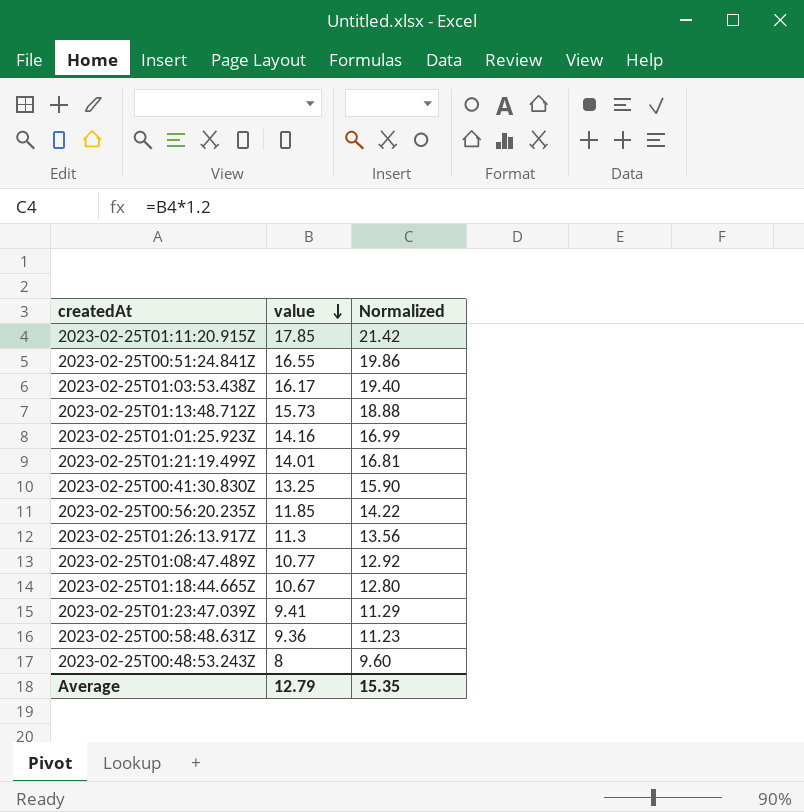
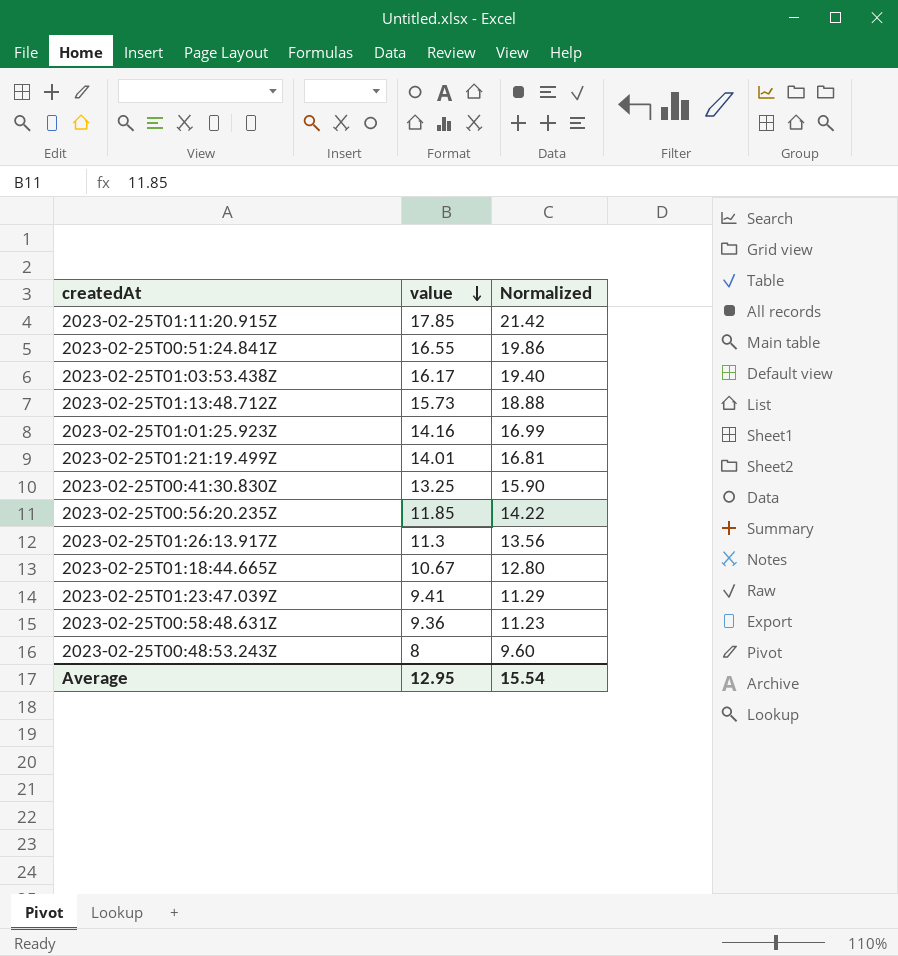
row 2023-02-25T01:08:47.489Z: 10.77 | 12.92 -> none
Average | value: 12.79 -> 12.95
Average | Normalized: 15.35 -> 15.54

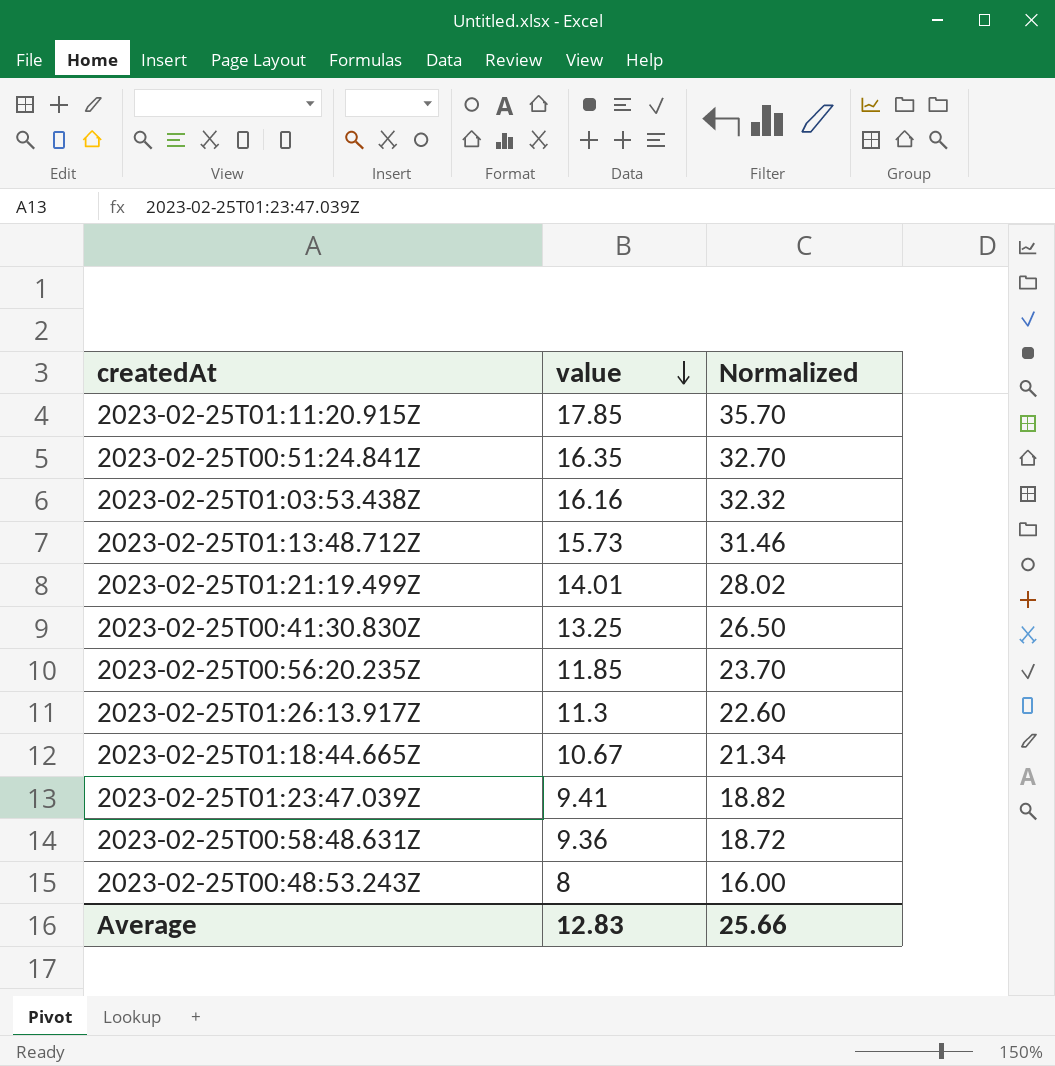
column Normalized | formula: [value] * 1.2 -> [value] * 2
row 2023-02-25T01:01:25.923Z: 14.16 | 16.99 -> none
2023-02-25T00:51:24.841Z | value: 16.55 -> 16.35
2023-02-25T01:03:53.438Z | value: 16.17 -> 16.16
Average | value: 12.95 -> 12.83
Average | Normalized: 15.54 -> 25.66

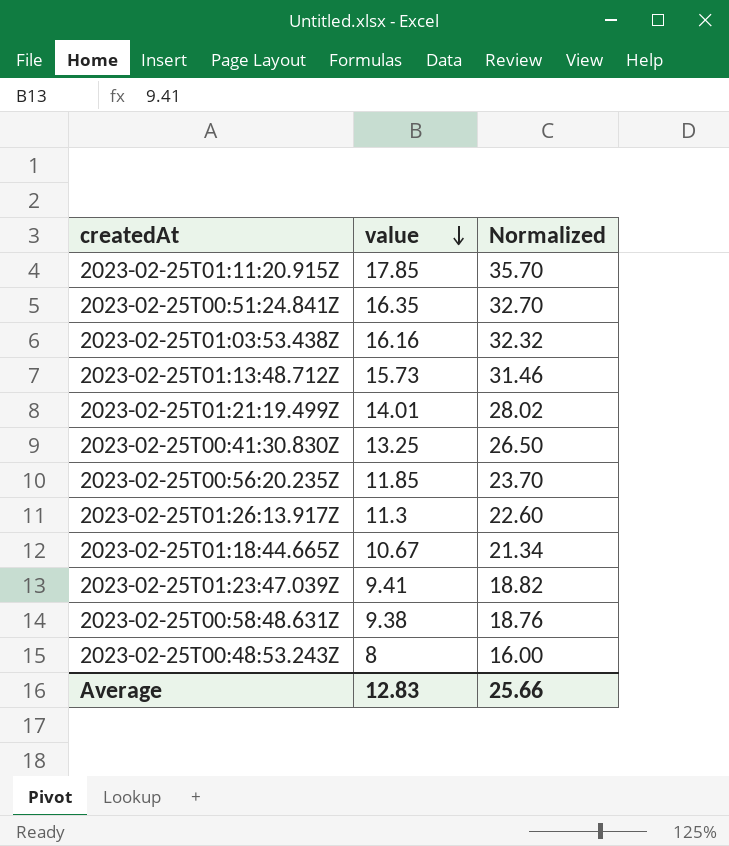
2023-02-25T00:58:48.631Z | value: 9.36 -> 9.38
2023-02-25T00:58:48.631Z | Normalized: 18.72 -> 18.76

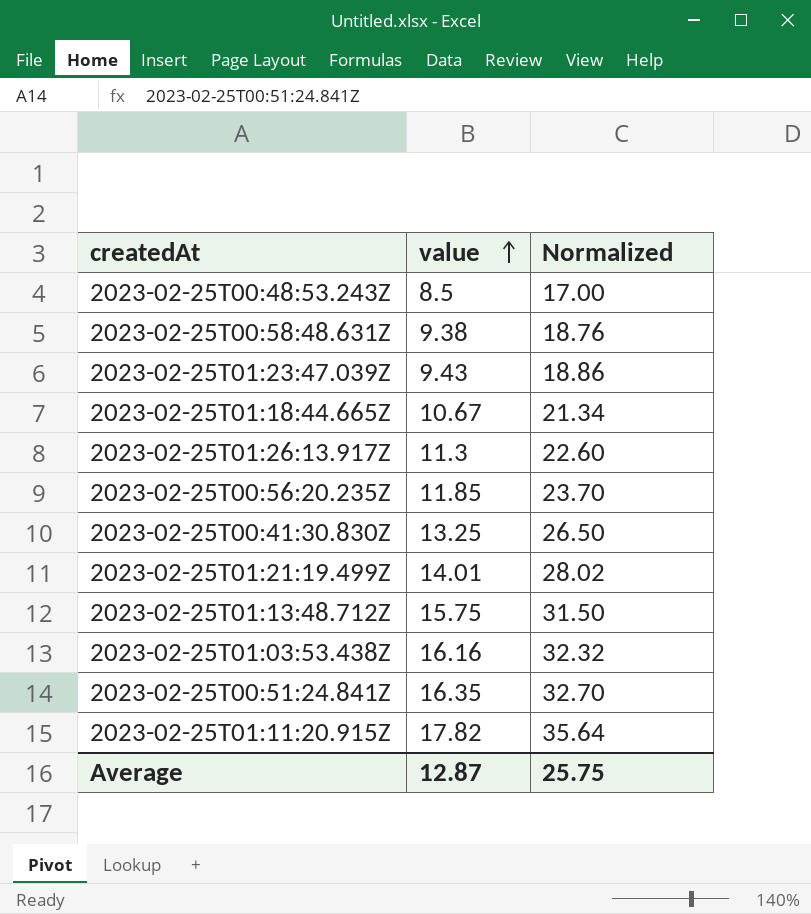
row order: value descending -> value ascending
2023-02-25T00:48:53.243Z | value: 8 -> 8.5
2023-02-25T00:48:53.243Z | Normalized: 16.00 -> 17.00
2023-02-25T01:23:47.039Z | value: 9.41 -> 9.43
2023-02-25T01:23:47.039Z | Normalized: 18.82 -> 18.86
2023-02-25T01:13:48.712Z | value: 15.73 -> 15.75
2023-02-25T01:13:48.712Z | Normalized: 31.46 -> 31.50
2023-02-25T01:11:20.915Z | value: 17.85 -> 17.82
2023-02-25T01:11:20.915Z | Normalized: 35.70 -> 35.64
Average | value: 12.83 -> 12.87
Average | Normalized: 25.66 -> 25.75

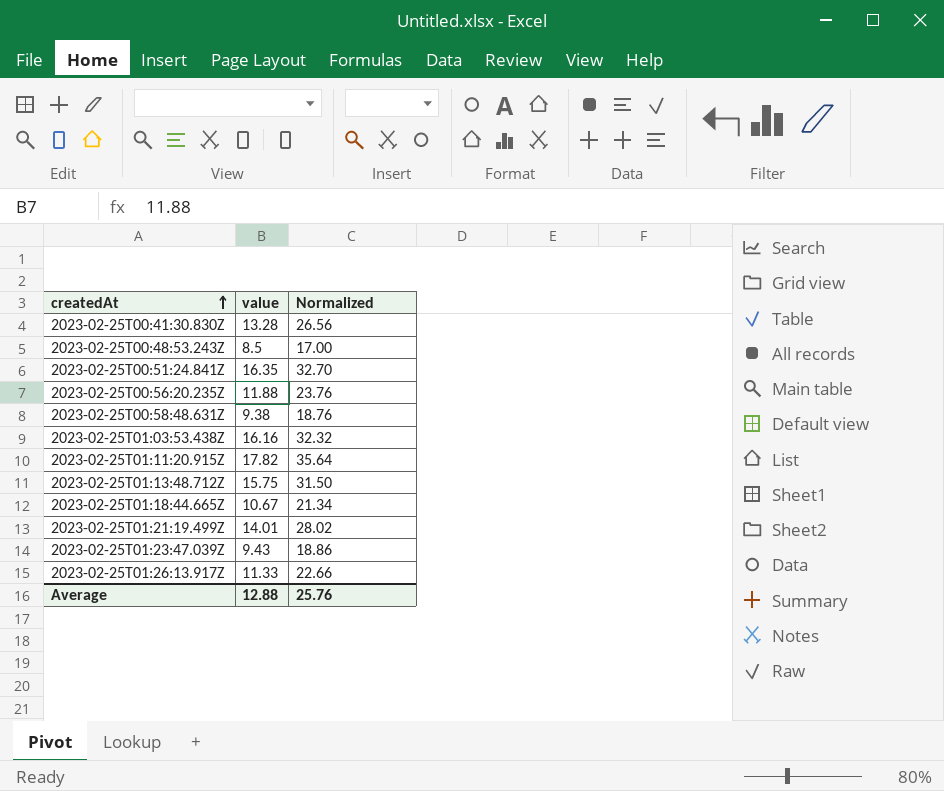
row order: value ascending -> createdAt ascending
2023-02-25T00:41:30.830Z | value: 13.25 -> 13.28
2023-02-25T00:41:30.830Z | Normalized: 26.50 -> 26.56
2023-02-25T00:56:20.235Z | value: 11.85 -> 11.88
2023-02-25T00:56:20.235Z | Normalized: 23.70 -> 23.76
2023-02-25T01:26:13.917Z | value: 11.3 -> 11.33
2023-02-25T01:26:13.917Z | Normalized: 22.60 -> 22.66
Average | value: 12.87 -> 12.88
Average | Normalized: 25.75 -> 25.76

